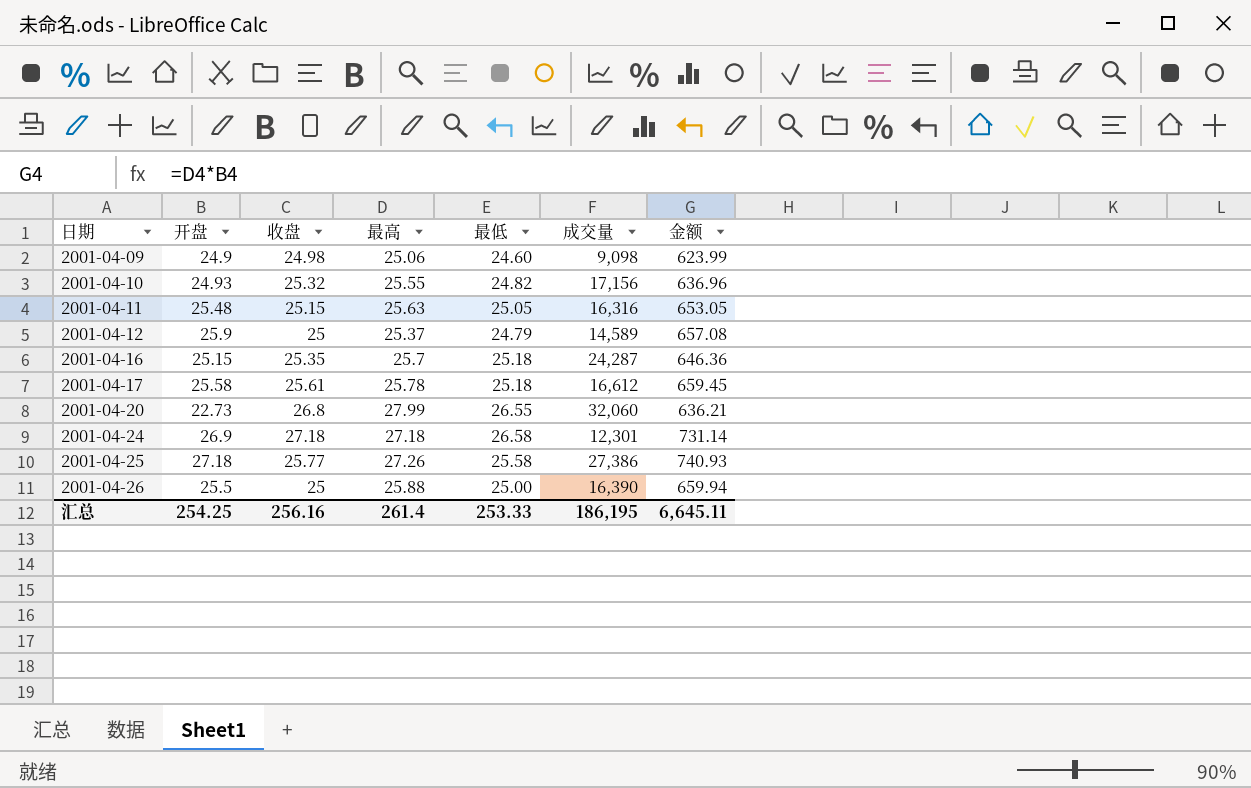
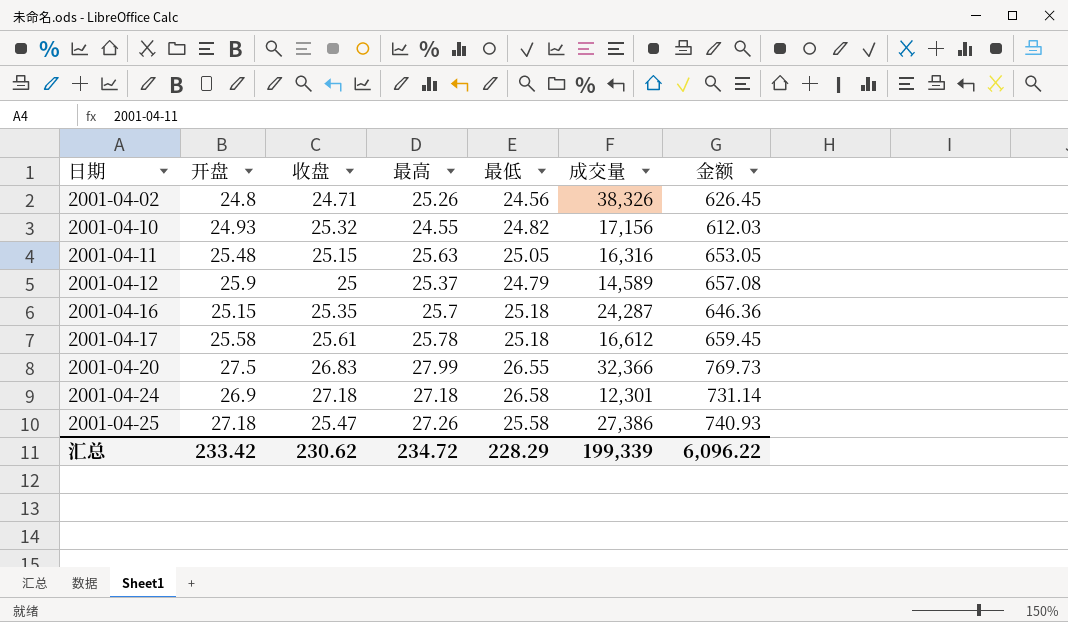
row 2001-04-09: 24.9 | 24.98 | 25.06 | 24.60 | 9,098 | 623.99 -> none
row 2001-04-26: 25.5 | 25 | 25.88 | 25.00 | 16,390 | 659.94 -> none
row 2001-04-02: none -> 24.8 | 24.71 | 25.26 | 24.56 | 38,326 | 626.45
2001-04-10 | 最高: 25.55 -> 24.55
2001-04-10 | 金额: 636.96 -> 612.03
2001-04-20 | 开盘: 22.73 -> 27.5
2001-04-20 | 收盘: 26.8 -> 26.83
2001-04-20 | 成交量: 32,060 -> 32,366
2001-04-20 | 金额: 636.21 -> 769.73
2001-04-25 | 收盘: 25.77 -> 25.47
汇总 | 开盘: 254.25 -> 233.42
汇总 | 收盘: 256.16 -> 230.62
汇总 | 最高: 261.4 -> 234.72
汇总 | 最低: 253.33 -> 228.29
汇总 | 成交量: 186,195 -> 199,339
汇总 | 金额: 6,645.11 -> 6,096.22

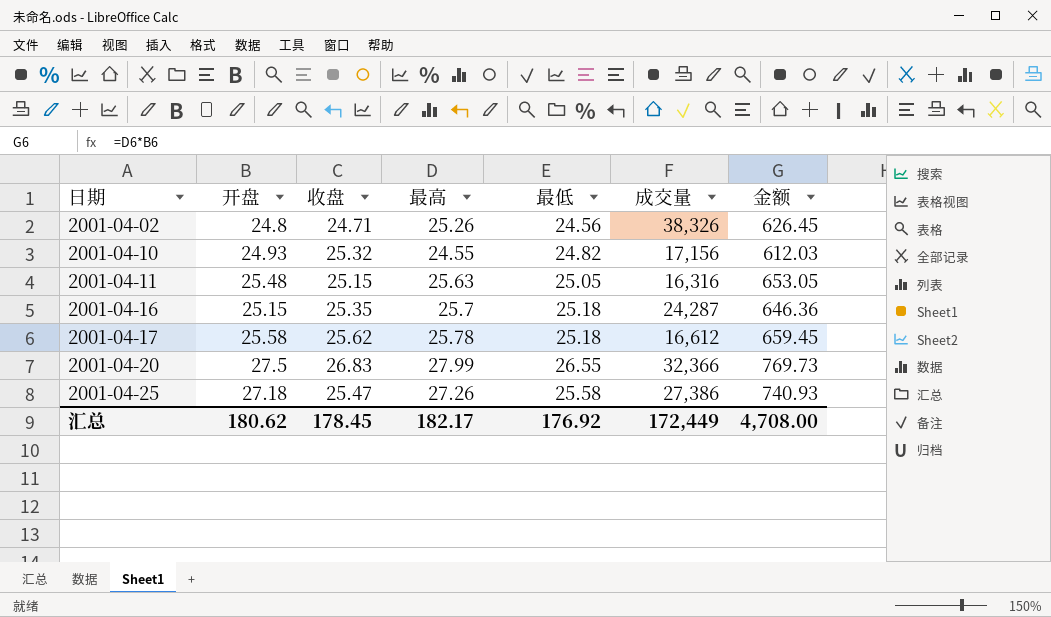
row 2001-04-12: 25.9 | 25 | 25.37 | 24.79 | 14,589 | 657.08 -> none
row 2001-04-24: 26.9 | 27.18 | 27.18 | 26.58 | 12,301 | 731.14 -> none
2001-04-17 | 收盘: 25.61 -> 25.62
汇总 | 开盘: 233.42 -> 180.62
汇总 | 收盘: 230.62 -> 178.45
汇总 | 最高: 234.72 -> 182.17
汇总 | 最低: 228.29 -> 176.92
汇总 | 成交量: 199,339 -> 172,449
汇总 | 金额: 6,096.22 -> 4,708.00

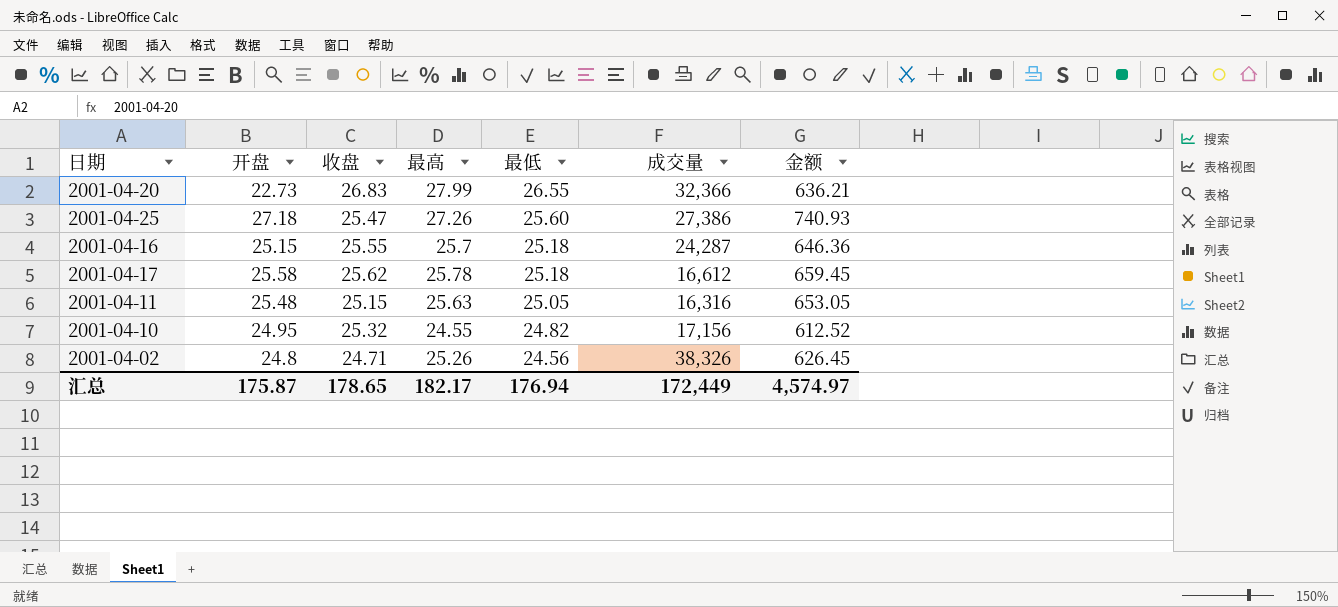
row order: 日期 ascending -> 最低 descending
2001-04-20 | 开盘: 27.5 -> 22.73
2001-04-20 | 金额: 769.73 -> 636.21
2001-04-25 | 最低: 25.58 -> 25.60
2001-04-16 | 收盘: 25.35 -> 25.55
2001-04-10 | 开盘: 24.93 -> 24.95
2001-04-10 | 金额: 612.03 -> 612.52
汇总 | 开盘: 180.62 -> 175.87
汇总 | 收盘: 178.45 -> 178.65
汇总 | 最低: 176.92 -> 176.94
汇总 | 金额: 4,708.00 -> 4,574.97

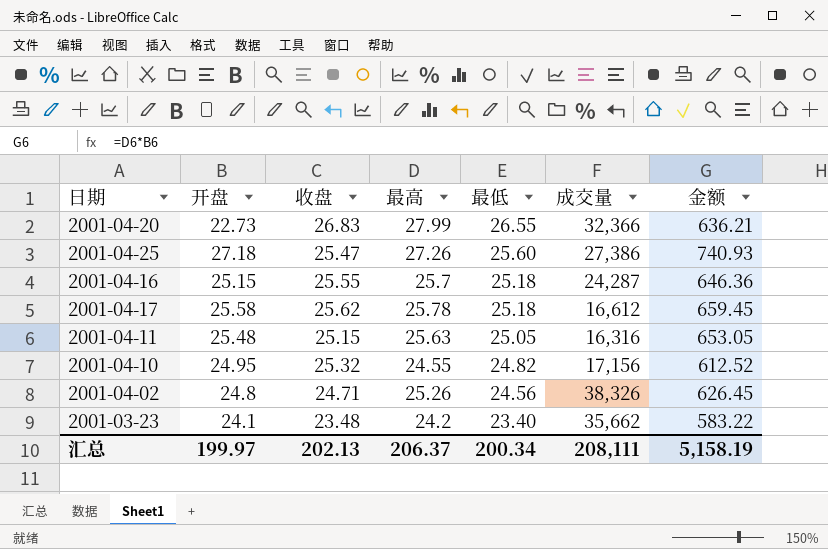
row 2001-03-23: none -> 24.1 | 23.48 | 24.2 | 23.40 | 35,662 | 583.22
汇总 | 开盘: 175.87 -> 199.97
汇总 | 收盘: 178.65 -> 202.13
汇总 | 最高: 182.17 -> 206.37
汇总 | 最低: 176.94 -> 200.34
汇总 | 成交量: 172,449 -> 208,111
汇总 | 金额: 4,574.97 -> 5,158.19

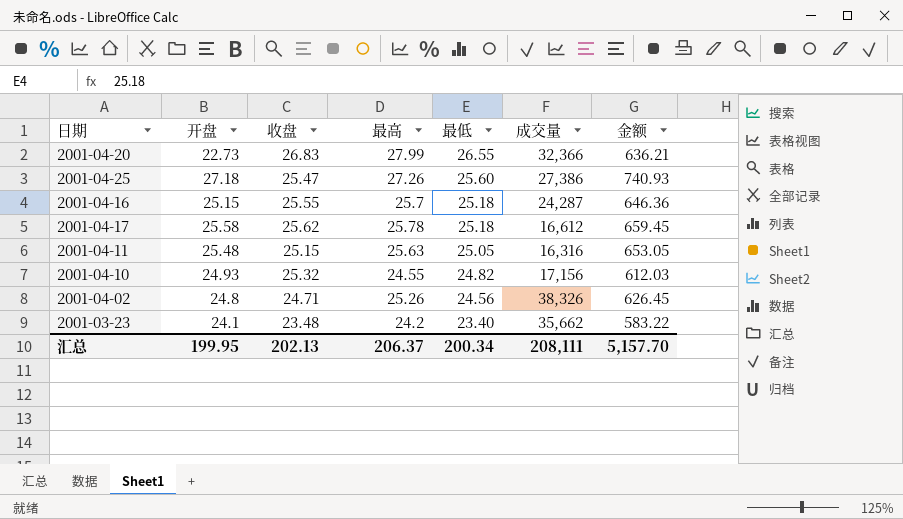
2001-04-10 | 开盘: 24.95 -> 24.93
2001-04-10 | 金额: 612.52 -> 612.03
汇总 | 开盘: 199.97 -> 199.95
汇总 | 金额: 5,158.19 -> 5,157.70

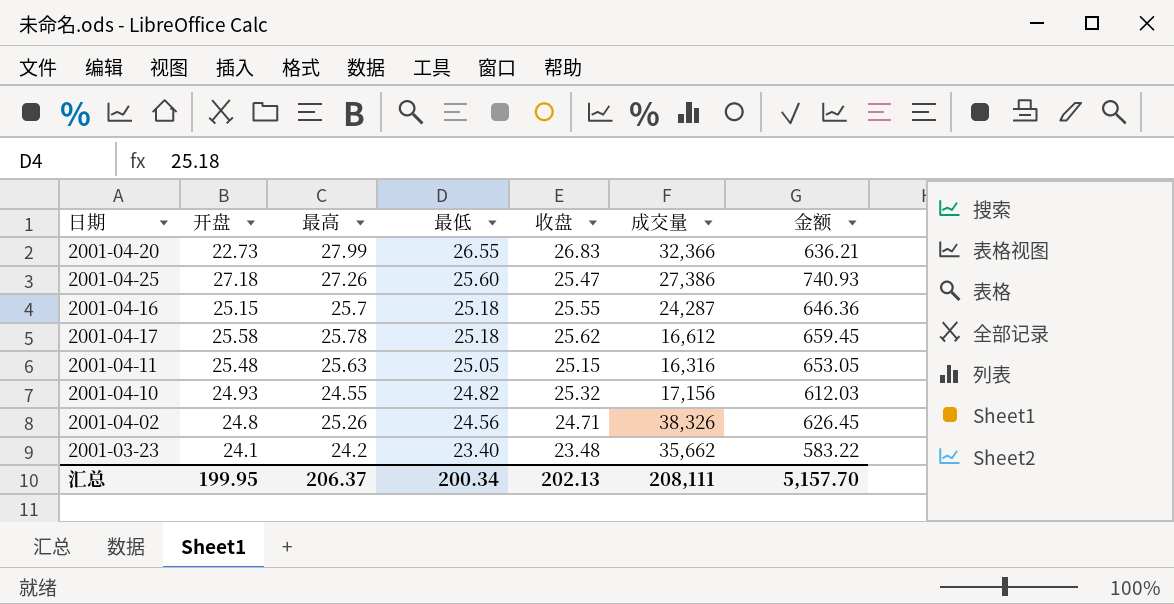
column 收盘 | position: 3 -> 5

